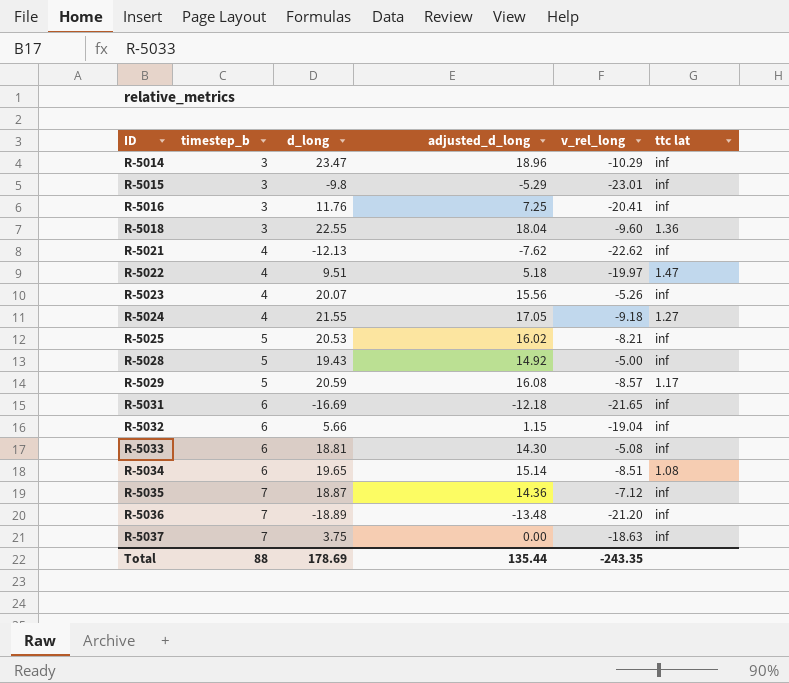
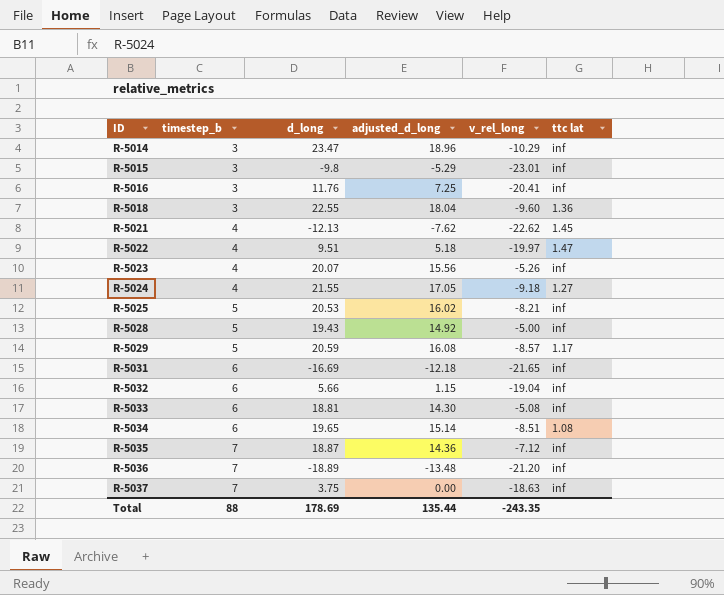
R-5021 | ttc lat: inf -> 1.45

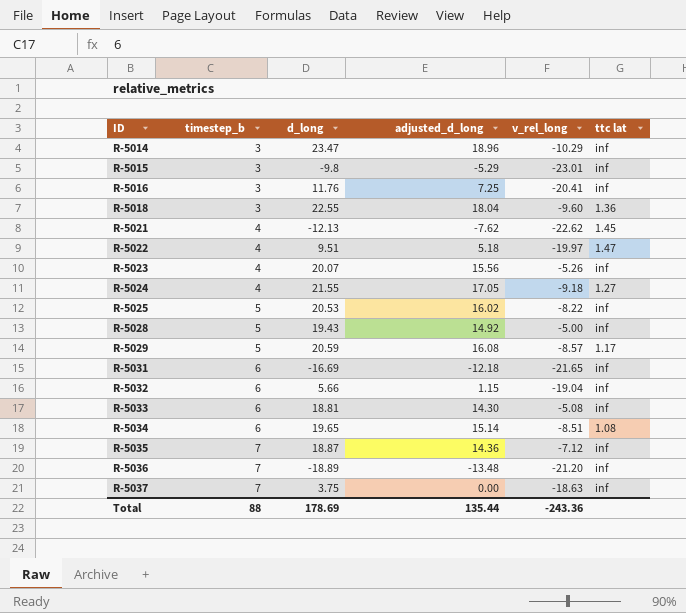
R-5025 | v_rel_long: -8.21 -> -8.22
Total | v_rel_long: -243.35 -> -243.36

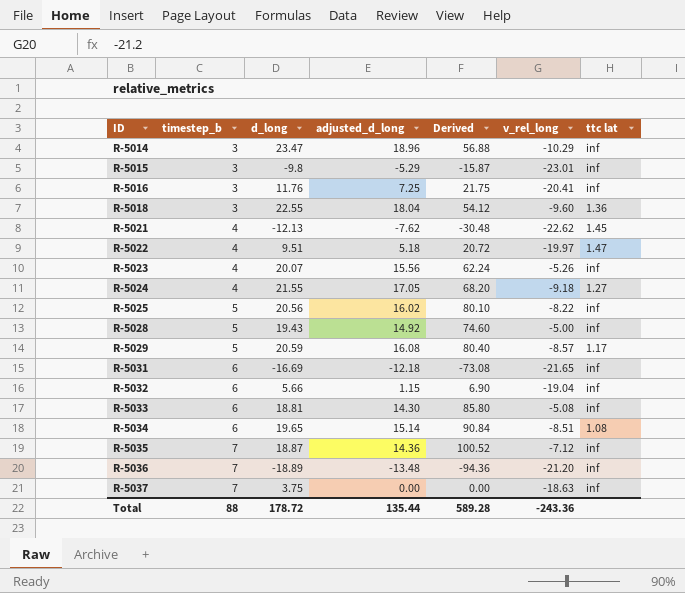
column Derived | formula: none -> [timestep_b] * [adjusted_d_long]
R-5025 | d_long: 20.53 -> 20.56
Total | d_long: 178.69 -> 178.72

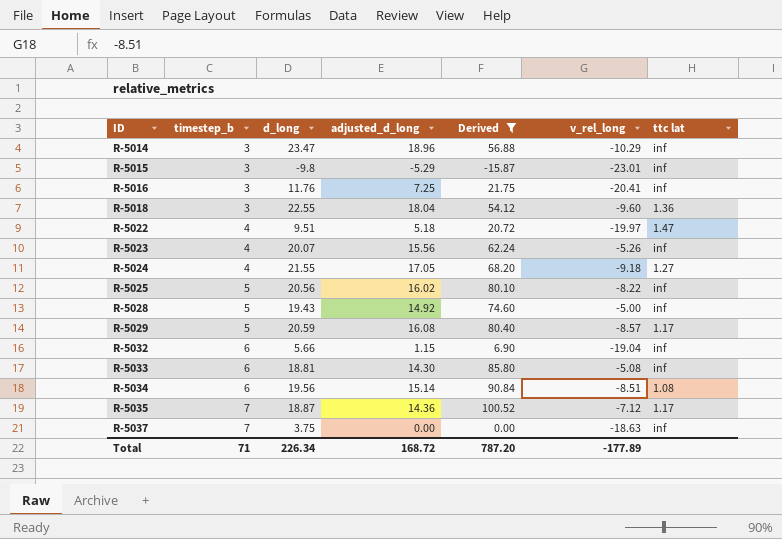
filter: none -> Derived >= -15.87
R-5034 | d_long: 19.65 -> 19.56
R-5035 | ttc lat: inf -> 1.17
Total | timestep_b: 88 -> 71
Total | d_long: 178.72 -> 226.34
Total | adjusted_d_long: 135.44 -> 168.72
Total | Derived: 589.28 -> 787.20
Total | v_rel_long: -243.36 -> -177.89

